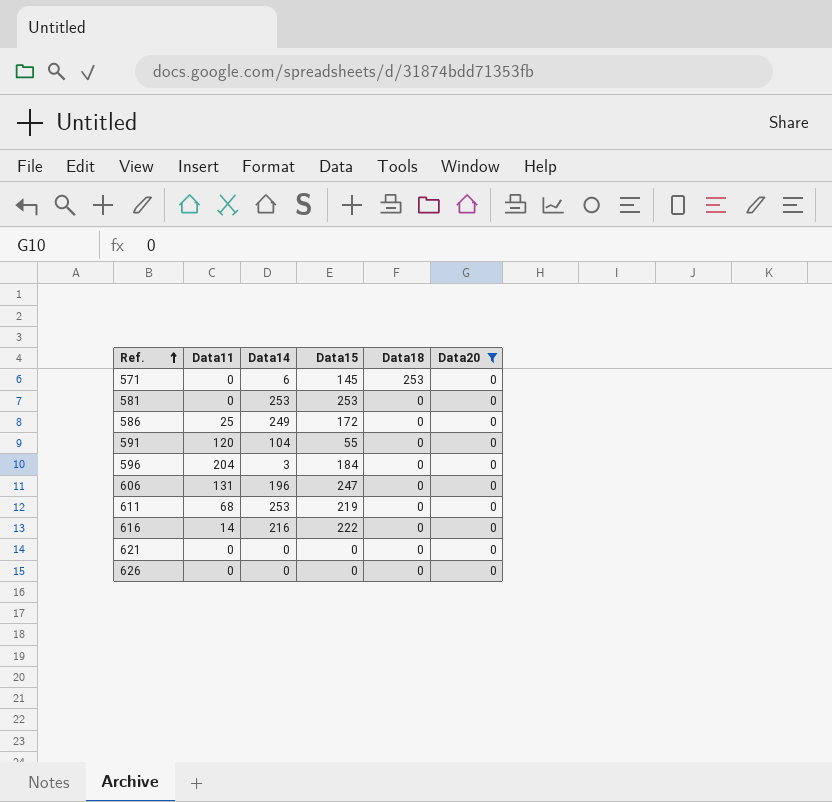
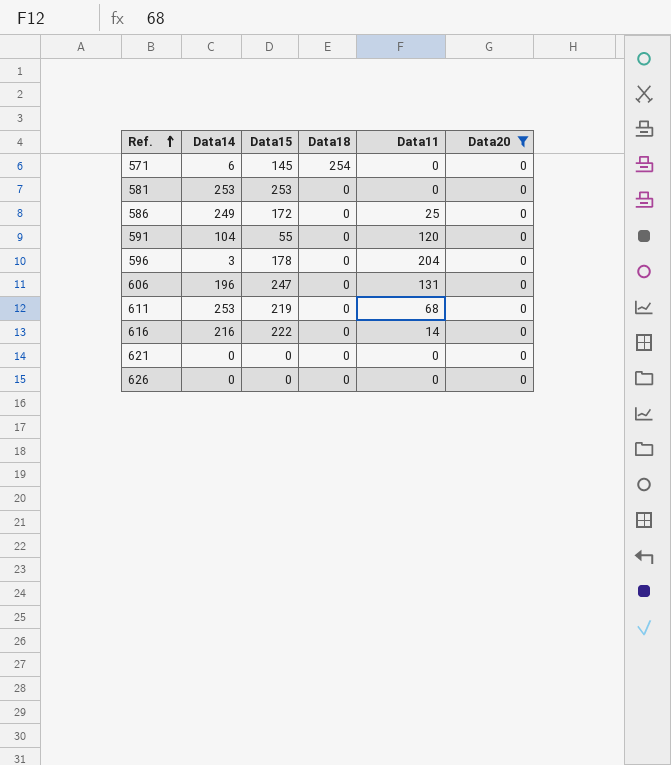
column Data11 | position: 2 -> 5
571 | Data18: 253 -> 254
596 | Data15: 184 -> 178

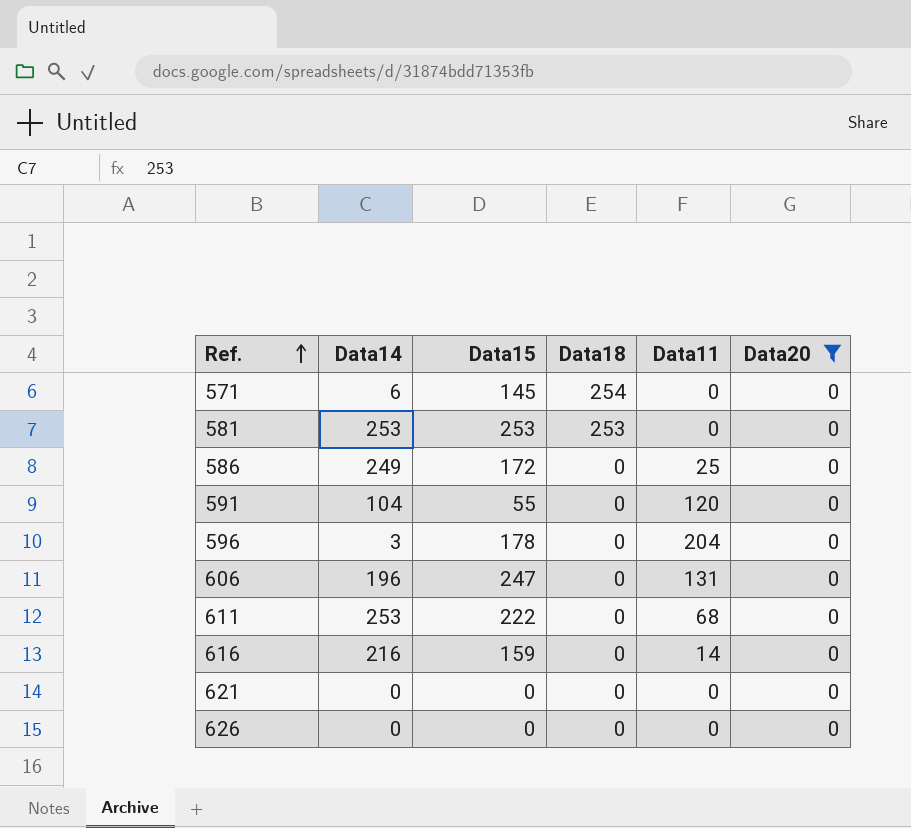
581 | Data18: 0 -> 253
611 | Data15: 219 -> 222
616 | Data15: 222 -> 159

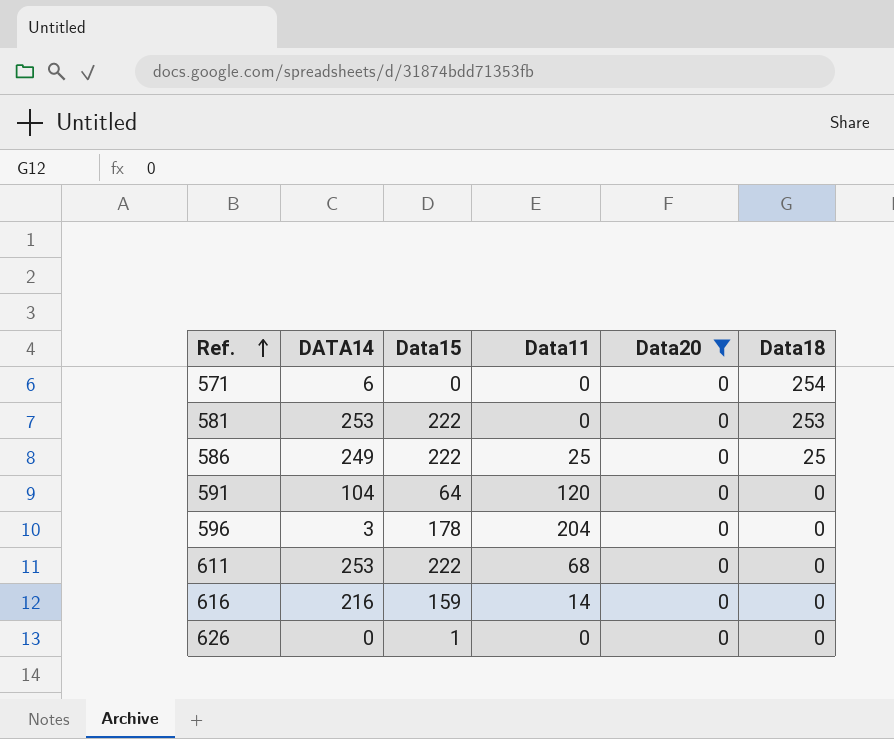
column name: Data14 -> DATA14
column Data18 | position: 4 -> 6
row 606: 196 | 247 | 0 | 131 | 0 -> none
row 621: 0 | 0 | 0 | 0 | 0 -> none
571 | Data15: 145 -> 0
581 | Data15: 253 -> 222
586 | Data15: 172 -> 222
586 | Data18: 0 -> 25
591 | Data15: 55 -> 64
626 | Data15: 0 -> 1

